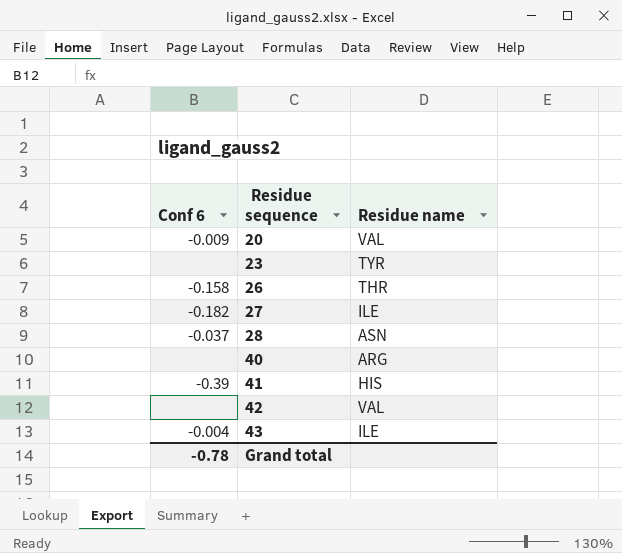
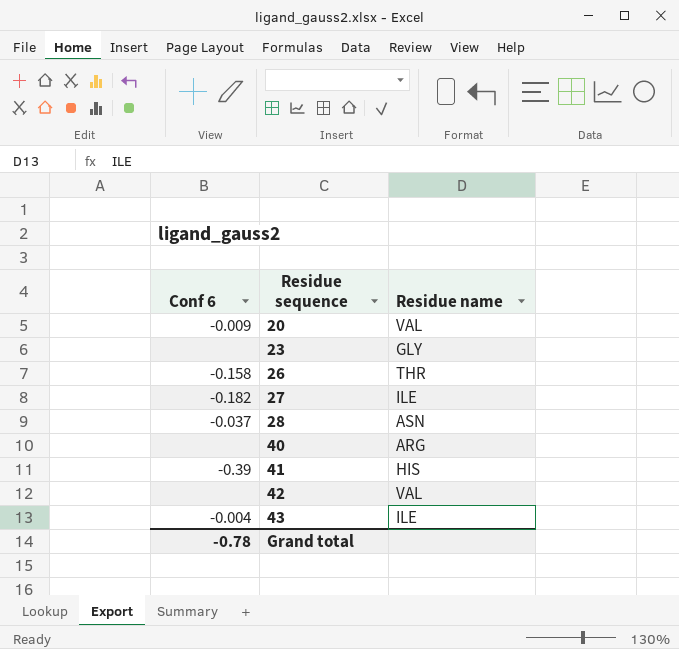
23 | Residue name: TYR -> GLY

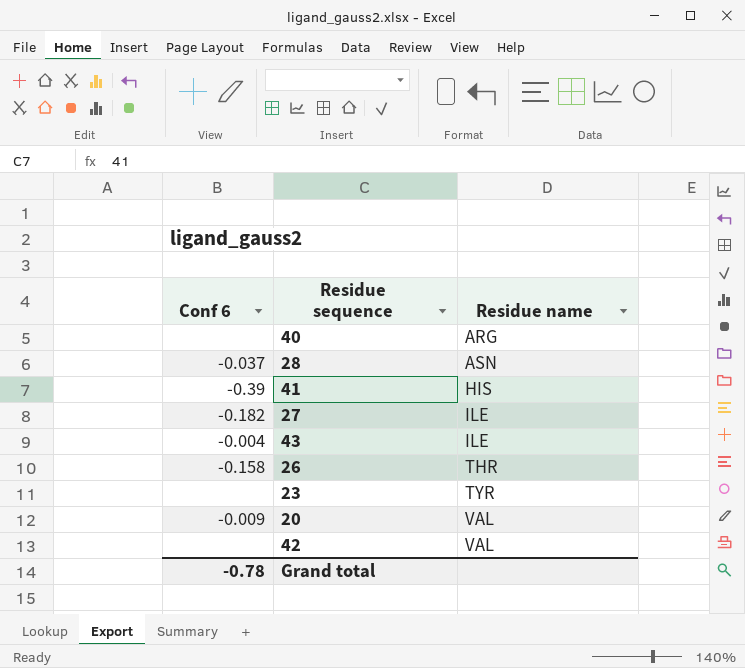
row order: Residue sequence ascending -> Residue name ascending
23 | Residue name: GLY -> TYR

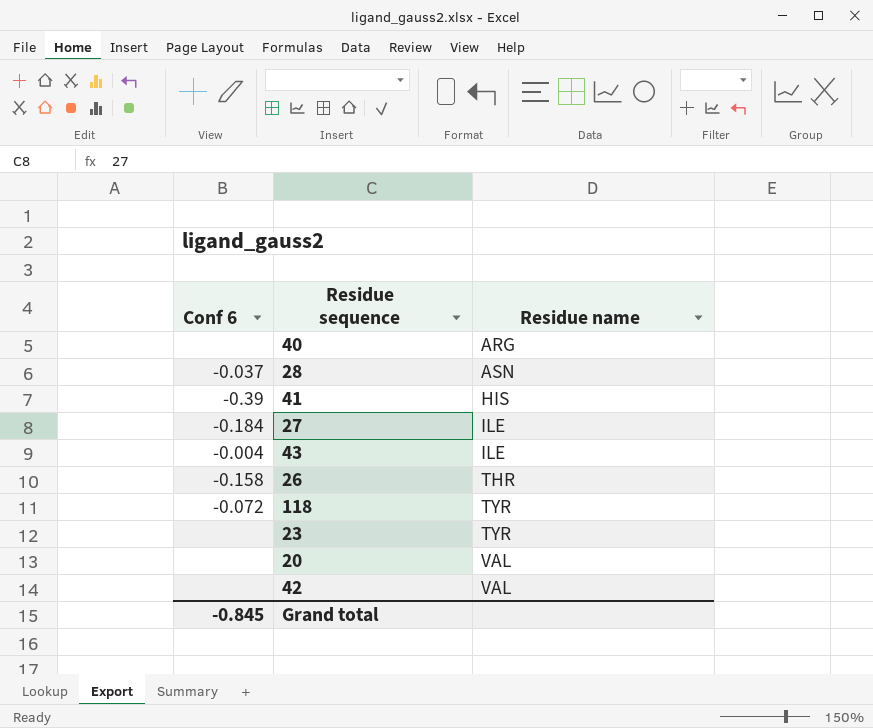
27 | Conf 6: -0.182 -> -0.184
row 118: none -> -0.072 | TYR
20 | Conf 6: -0.009 -> none
Grand total | Conf 6: -0.78 -> -0.845

